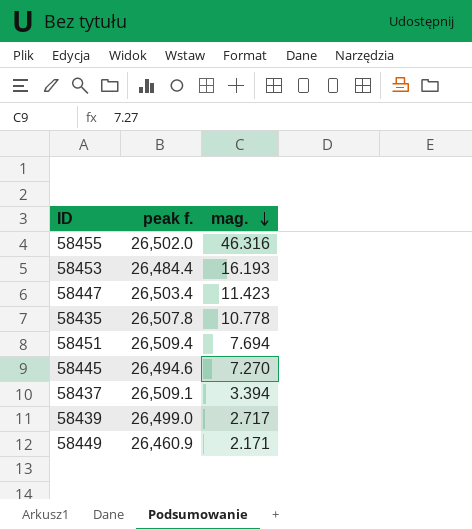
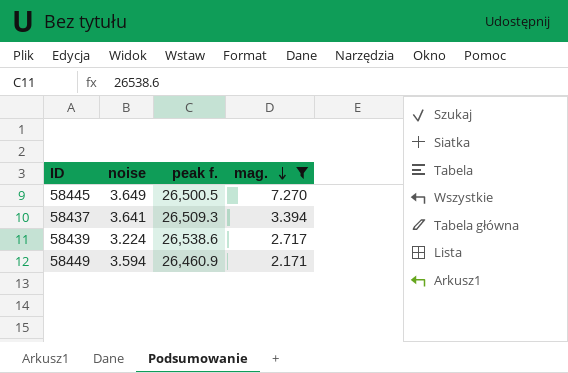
filter: none -> mag. <= 7.270
column noise | position: none -> 2
58445 | peak f.: 26,494.6 -> 26,500.5
58437 | peak f.: 26,509.1 -> 26,509.3
58439 | peak f.: 26,499.0 -> 26,538.6

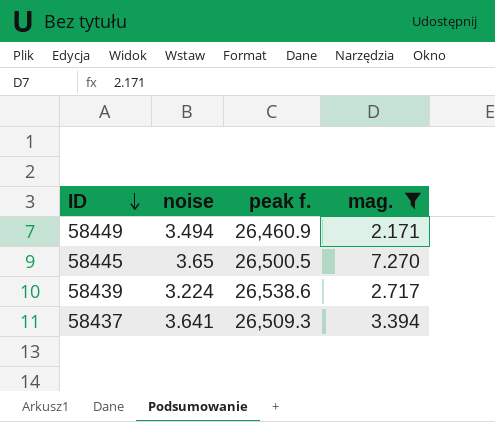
row order: mag. descending -> ID descending
58449 | noise: 3.594 -> 3.494
58445 | noise: 3.649 -> 3.65

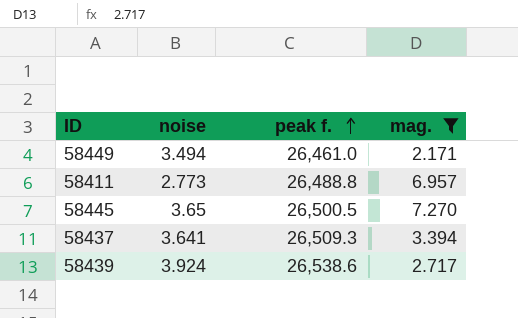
row order: ID descending -> peak f. ascending
58449 | peak f.: 26,460.9 -> 26,461.0
row 58411: none -> 2.773 | 26,488.8 | 6.957
58439 | noise: 3.224 -> 3.924

